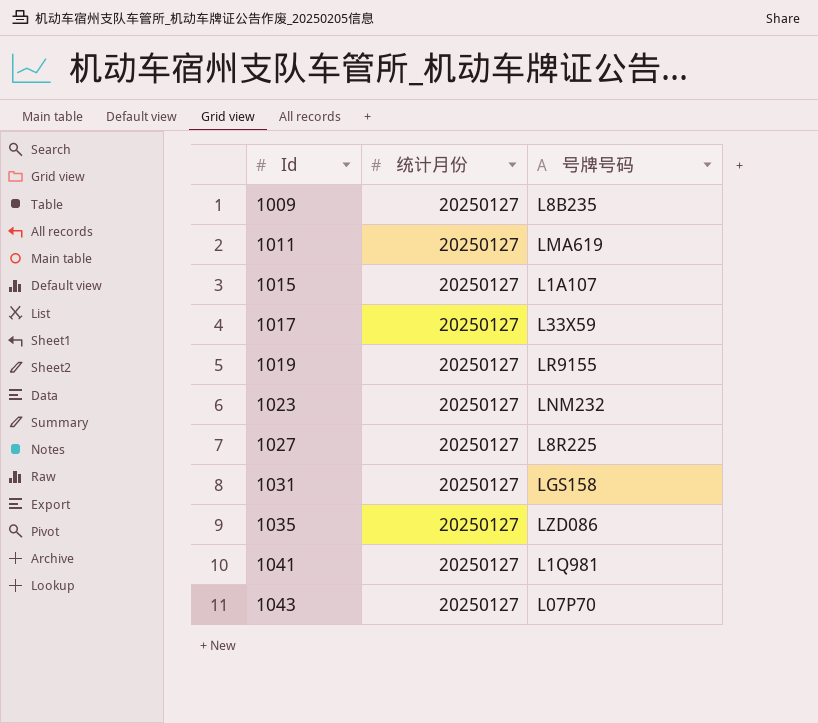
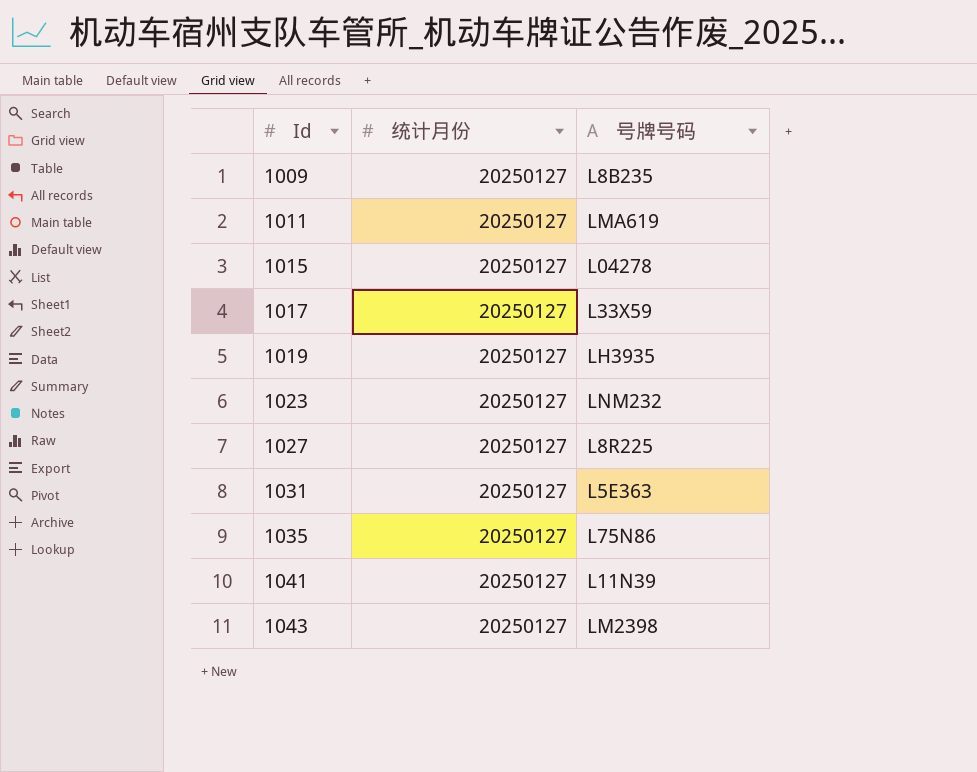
1015 | 号牌号码: L1A107 -> L04278
1019 | 号牌号码: LR9155 -> LH3935
1031 | 号牌号码: LGS158 -> L5E363
1035 | 号牌号码: LZD086 -> L75N86
1041 | 号牌号码: L1Q981 -> L11N39
1043 | 号牌号码: L07P70 -> LM2398

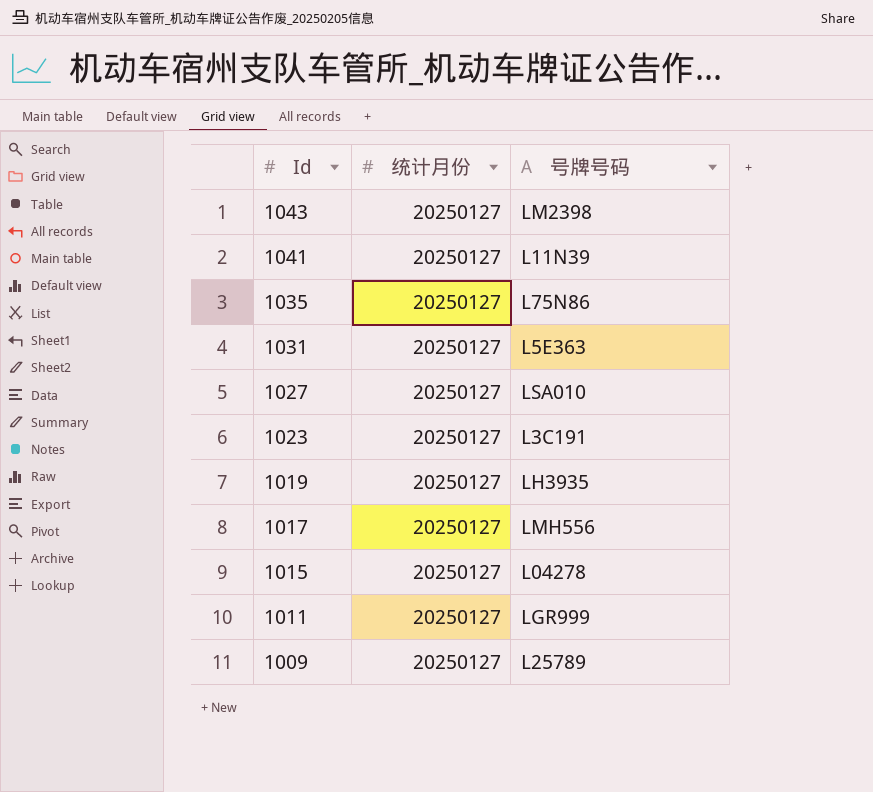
row order: Id ascending -> Id descending
1027 | 号牌号码: L8R225 -> LSA010
1023 | 号牌号码: LNM232 -> L3C191
1017 | 号牌号码: L33X59 -> LMH556
1011 | 号牌号码: LMA619 -> LGR999
1009 | 号牌号码: L8B235 -> L25789

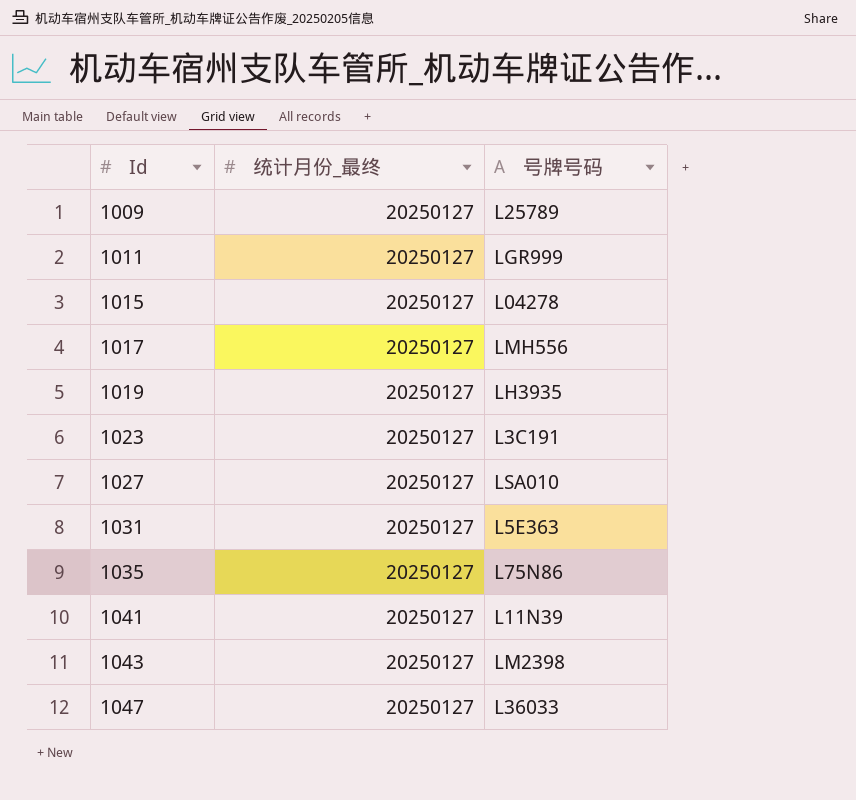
row order: Id descending -> Id ascending
column name: 统计月份 -> 统计月份_最终
row 1047: none -> 20250127 | L36033

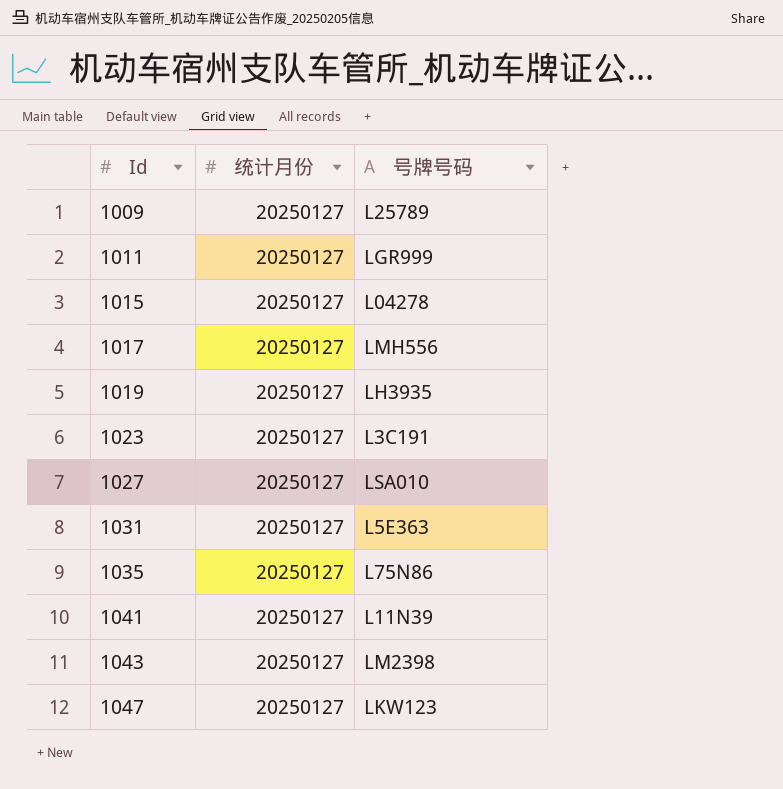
column name: 统计月份_最终 -> 统计月份
1047 | 号牌号码: L36033 -> LKW123

